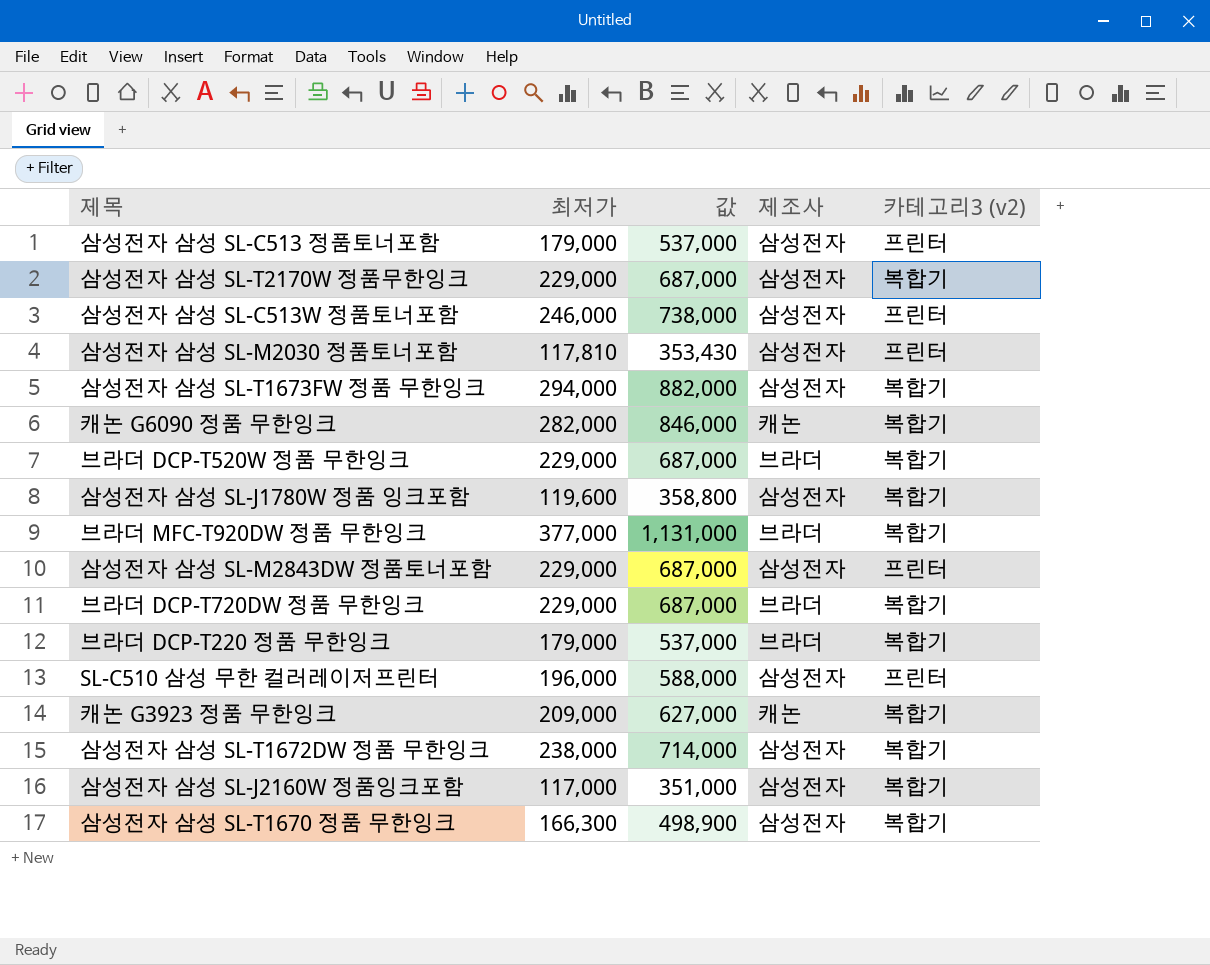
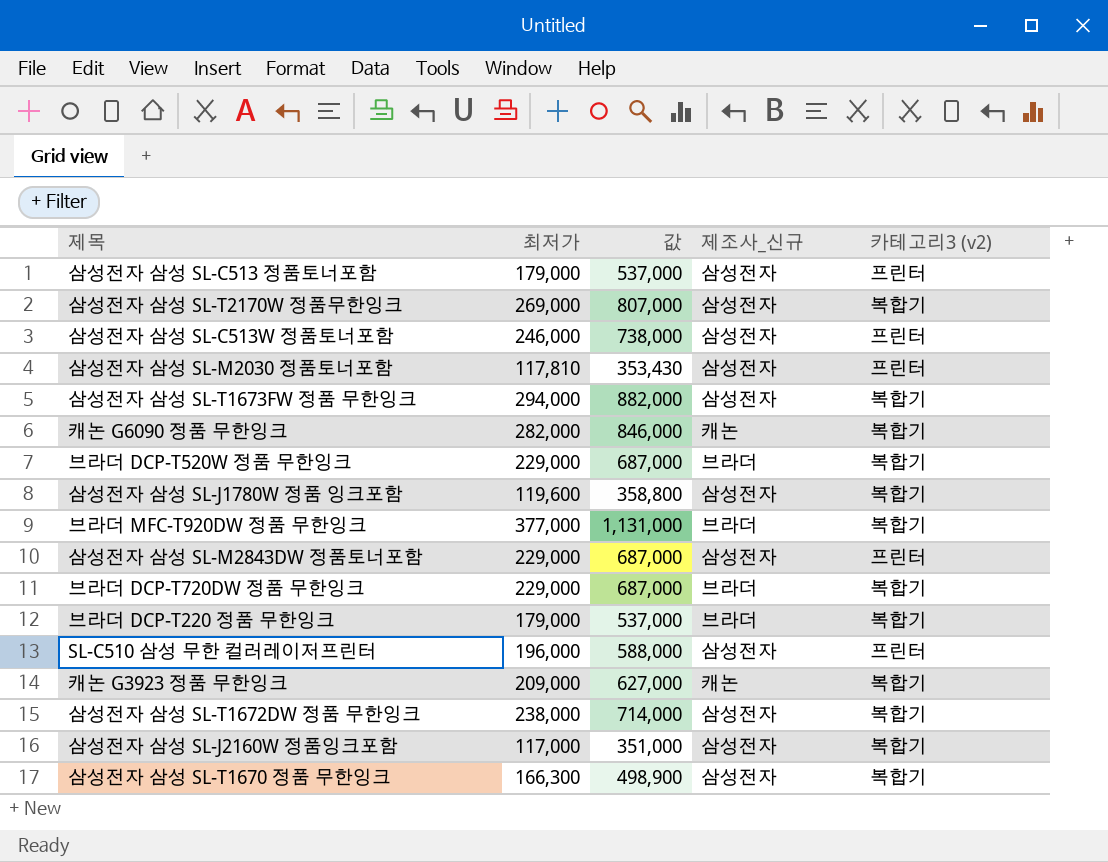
column name: 제조사 -> 제조사_신규
삼성전자 삼성 SL-T2170W 정품무한잉크 | 최저가: 229,000 -> 269,000
삼성전자 삼성 SL-T2170W 정품무한잉크 | 값: 687,000 -> 807,000

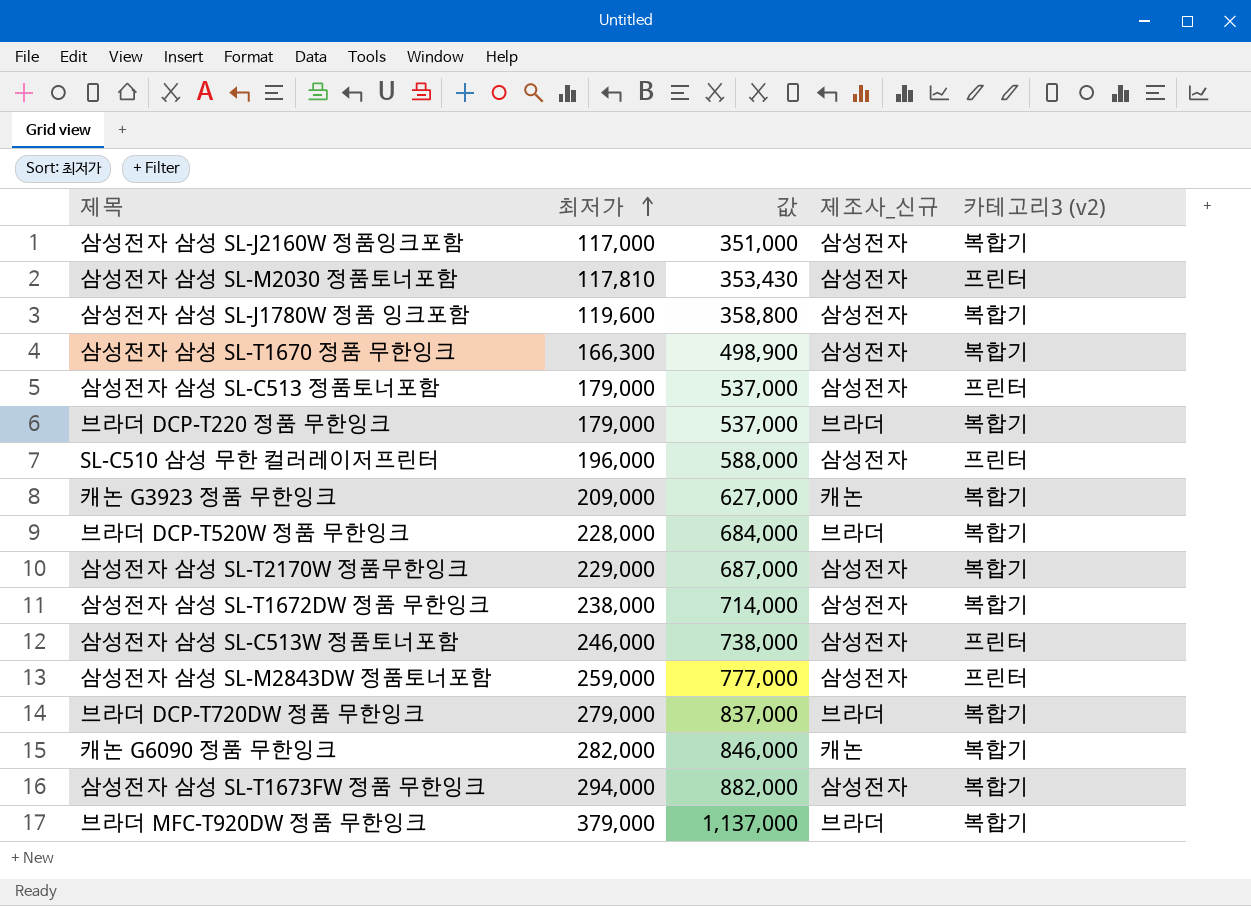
row order: none -> 최저가 ascending
브라더 DCP-T520W 정품 무한잉크 | 최저가: 229,000 -> 228,000
브라더 DCP-T520W 정품 무한잉크 | 값: 687,000 -> 684,000
삼성전자 삼성 SL-T2170W 정품무한잉크 | 최저가: 269,000 -> 229,000
삼성전자 삼성 SL-T2170W 정품무한잉크 | 값: 807,000 -> 687,000
삼성전자 삼성 SL-M2843DW 정품토너포함 | 최저가: 229,000 -> 259,000
삼성전자 삼성 SL-M2843DW 정품토너포함 | 값: 687,000 -> 777,000
브라더 DCP-T720DW 정품 무한잉크 | 최저가: 229,000 -> 279,000
브라더 DCP-T720DW 정품 무한잉크 | 값: 687,000 -> 837,000
브라더 MFC-T920DW 정품 무한잉크 | 최저가: 377,000 -> 379,000
브라더 MFC-T920DW 정품 무한잉크 | 값: 1,131,000 -> 1,137,000

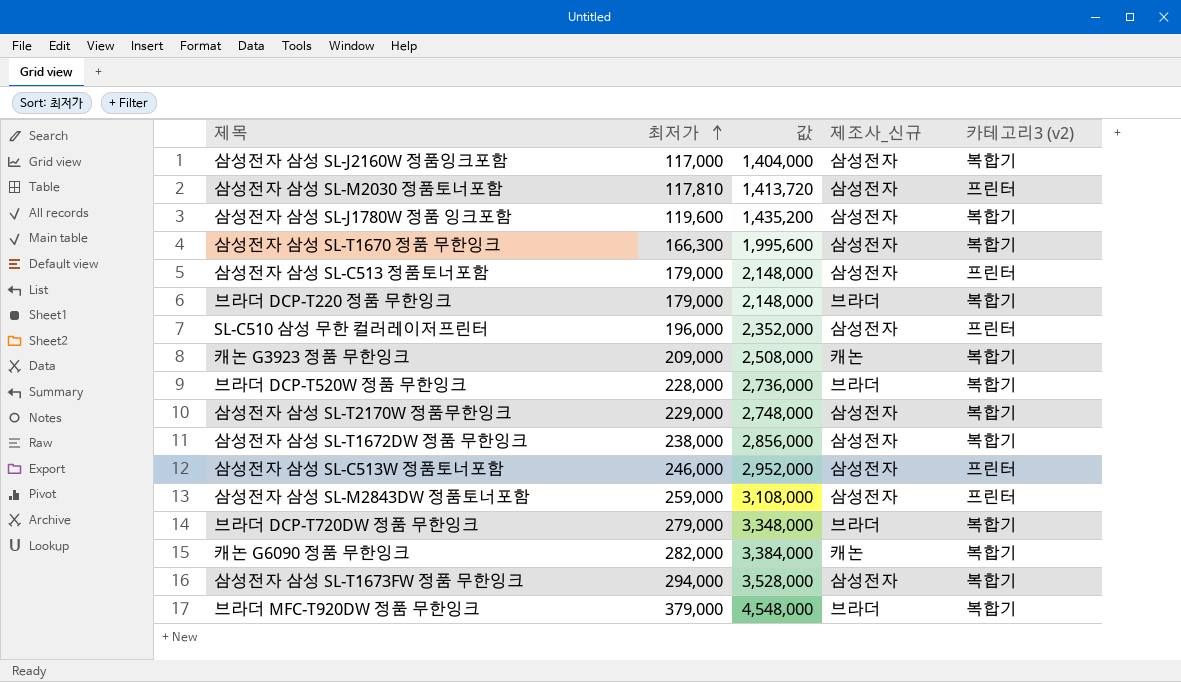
column 값 | formula: [최저가] * 3 -> [최저가] * 12

